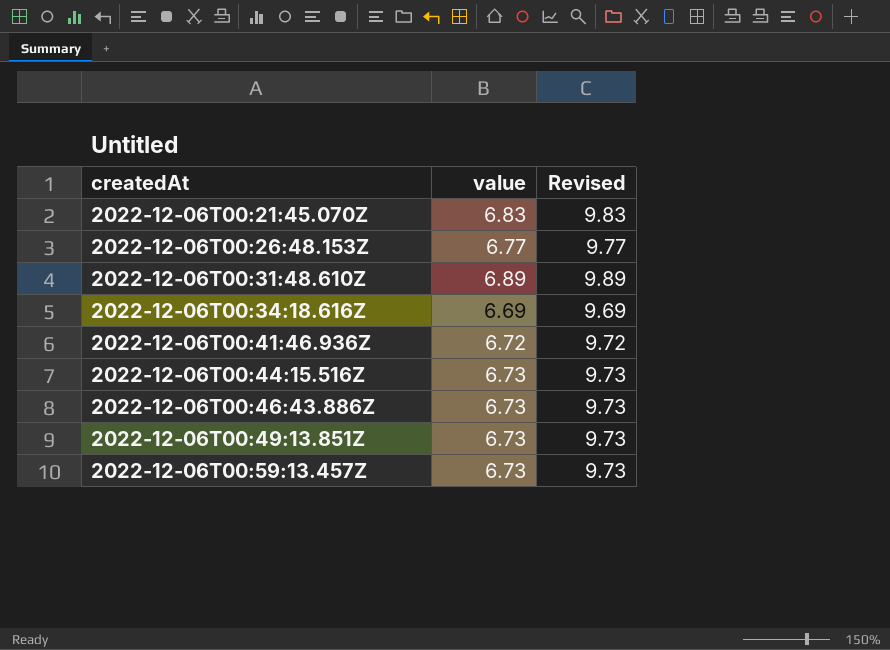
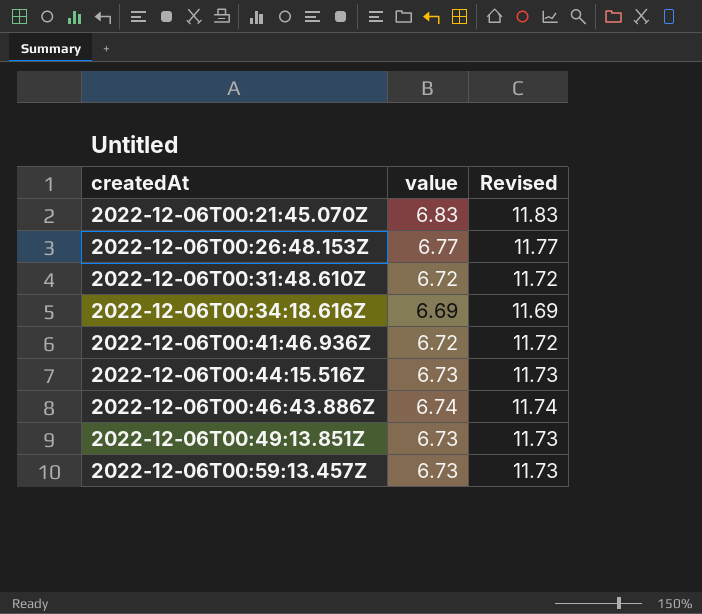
column Revised | formula: [value] + 3 -> [value] + 5
2022-12-06T00:31:48.610Z | value: 6.89 -> 6.72
2022-12-06T00:46:43.886Z | value: 6.73 -> 6.74

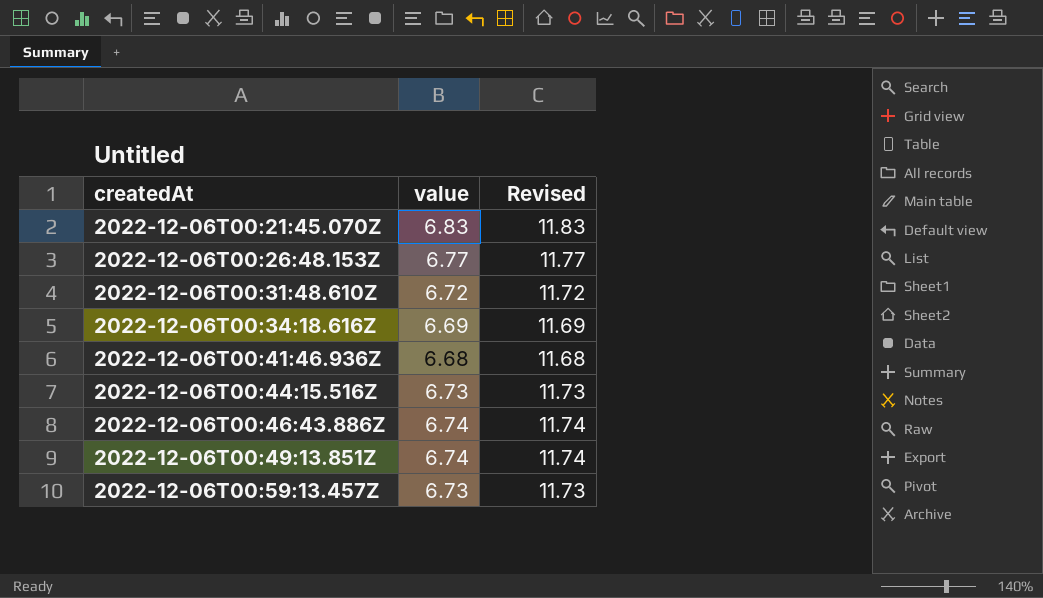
2022-12-06T00:41:46.936Z | value: 6.72 -> 6.68
2022-12-06T00:41:46.936Z | Revised: 11.72 -> 11.68
2022-12-06T00:49:13.851Z | value: 6.73 -> 6.74
2022-12-06T00:49:13.851Z | Revised: 11.73 -> 11.74

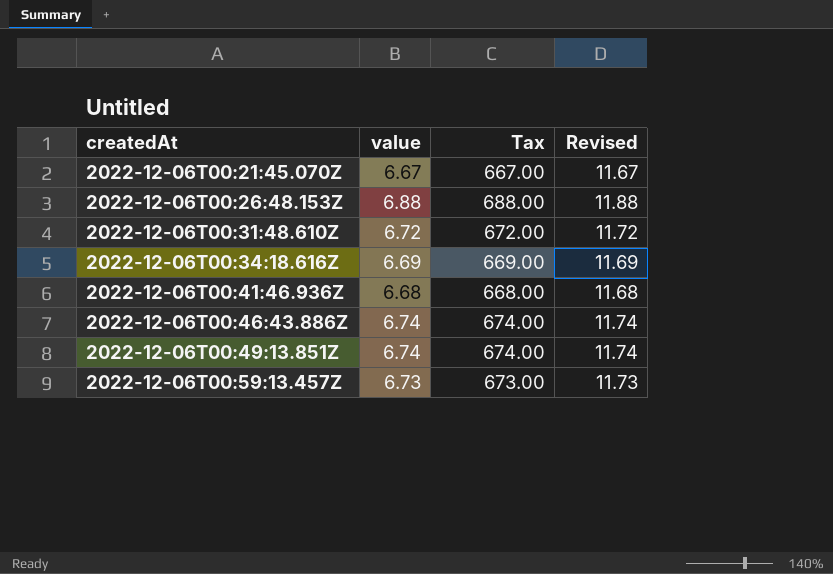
column Tax | formula: none -> [value] * 100
row 2022-12-06T00:44:15.516Z: 6.73 | 11.73 -> none
2022-12-06T00:21:45.070Z | value: 6.83 -> 6.67
2022-12-06T00:21:45.070Z | Revised: 11.83 -> 11.67
2022-12-06T00:26:48.153Z | value: 6.77 -> 6.88
2022-12-06T00:26:48.153Z | Revised: 11.77 -> 11.88

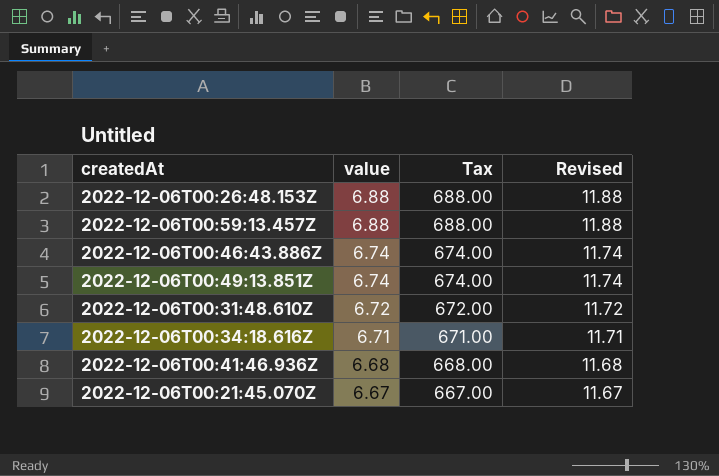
row order: createdAt ascending -> value descending
2022-12-06T00:59:13.457Z | value: 6.73 -> 6.88
2022-12-06T00:59:13.457Z | Tax: 673.00 -> 688.00
2022-12-06T00:59:13.457Z | Revised: 11.73 -> 11.88
2022-12-06T00:34:18.616Z | value: 6.69 -> 6.71
2022-12-06T00:34:18.616Z | Tax: 669.00 -> 671.00
2022-12-06T00:34:18.616Z | Revised: 11.69 -> 11.71

